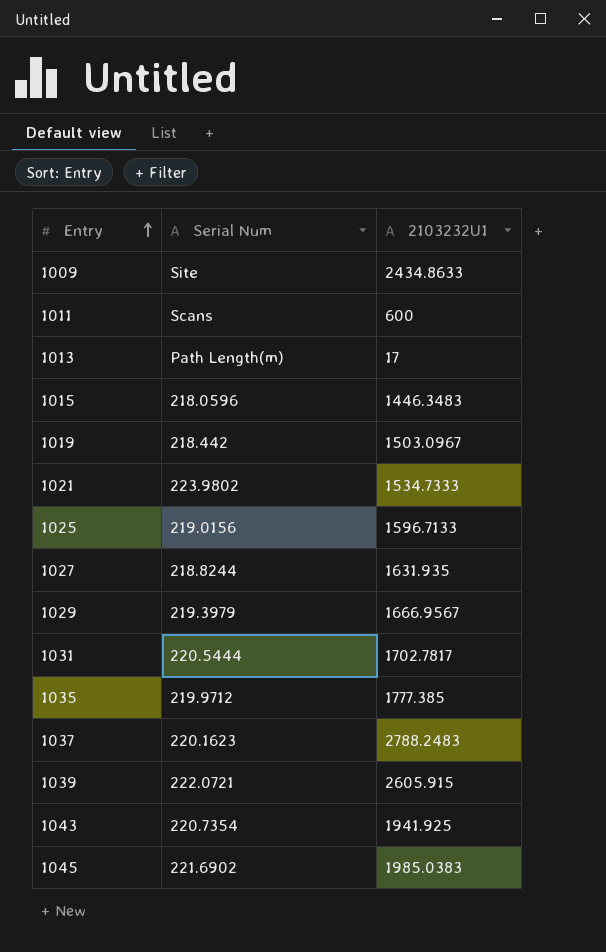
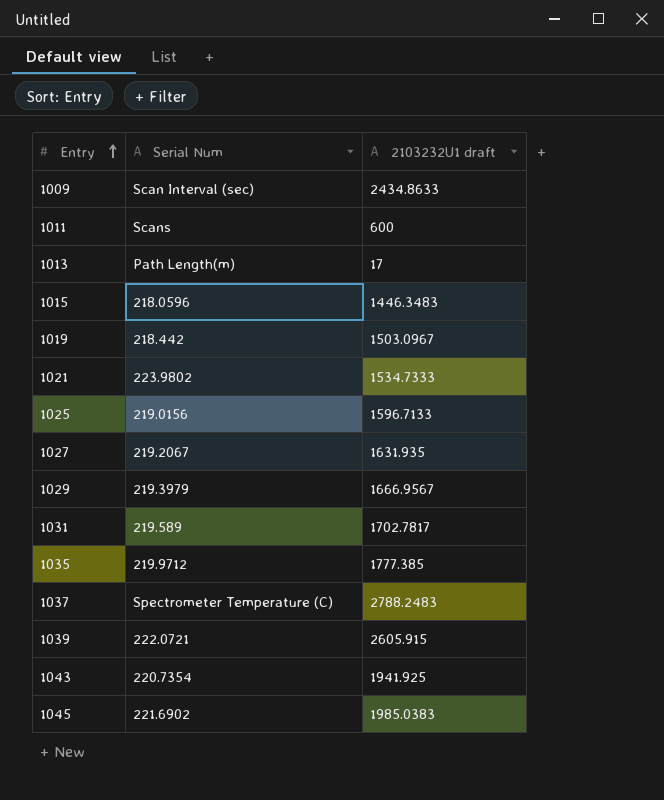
column name: 2103232U1 -> 2103232U1 draft
1009 | Serial Num: Site -> Scan Interval (sec)
1027 | Serial Num: 218.8244 -> 219.2067
1031 | Serial Num: 220.5444 -> 219.589
1037 | Serial Num: 220.1623 -> Spectrometer Temperature (C)

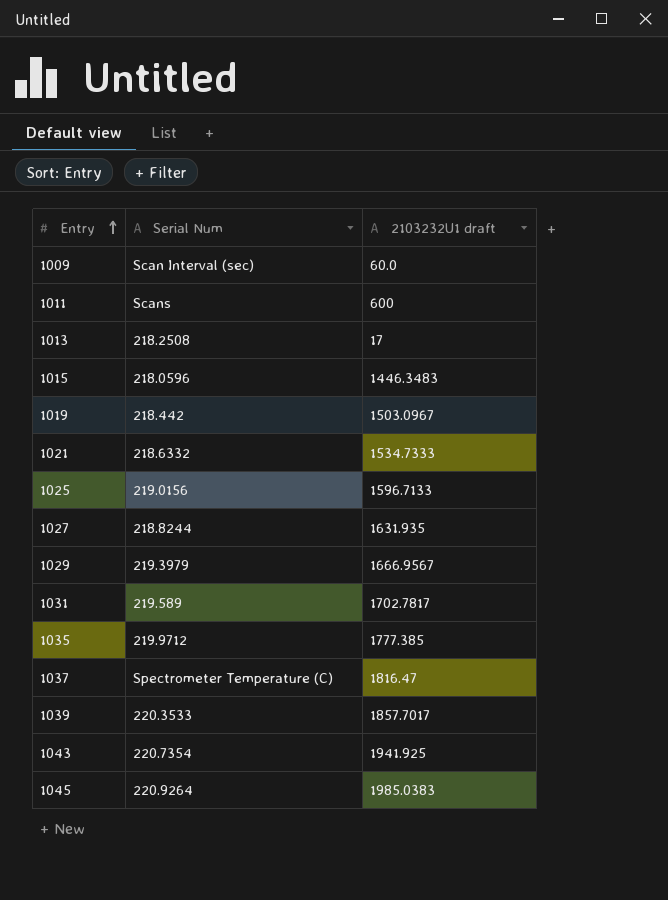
1009 | 2103232U1 draft: 2434.8633 -> 60.0
1013 | Serial Num: Path Length(m) -> 218.2508
1021 | Serial Num: 223.9802 -> 218.6332
1027 | Serial Num: 219.2067 -> 218.8244
1037 | 2103232U1 draft: 2788.2483 -> 1816.47
1039 | Serial Num: 222.0721 -> 220.3533
1039 | 2103232U1 draft: 2605.915 -> 1857.7017
1045 | Serial Num: 221.6902 -> 220.9264

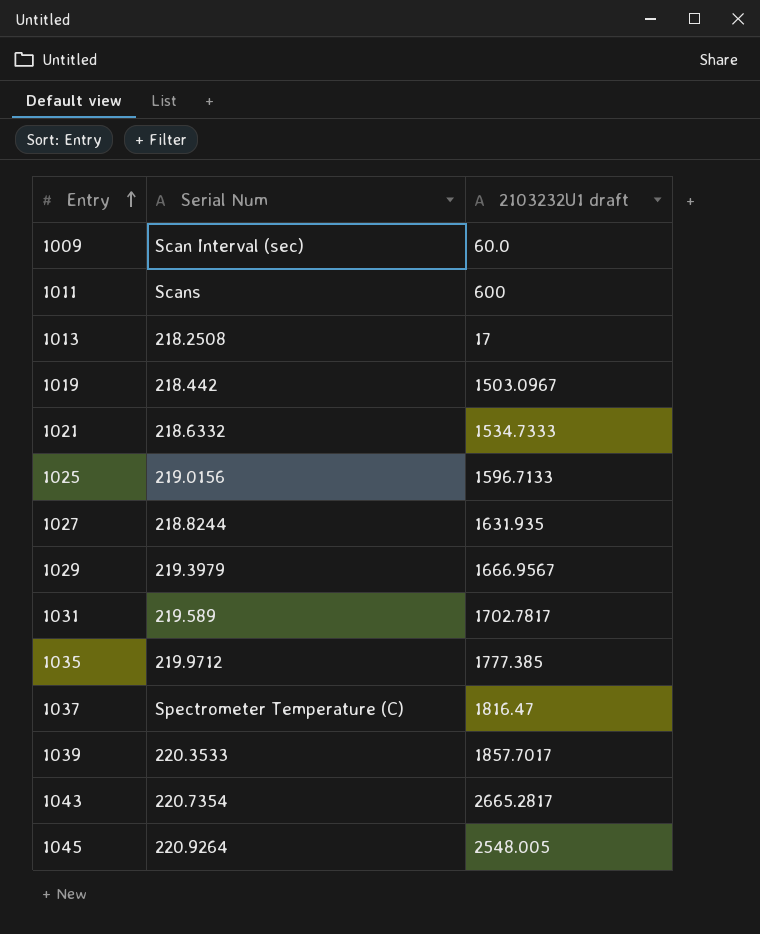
row 1015: 218.0596 | 1446.3483 -> none
1043 | 2103232U1 draft: 1941.925 -> 2665.2817
1045 | 2103232U1 draft: 1985.0383 -> 2548.005

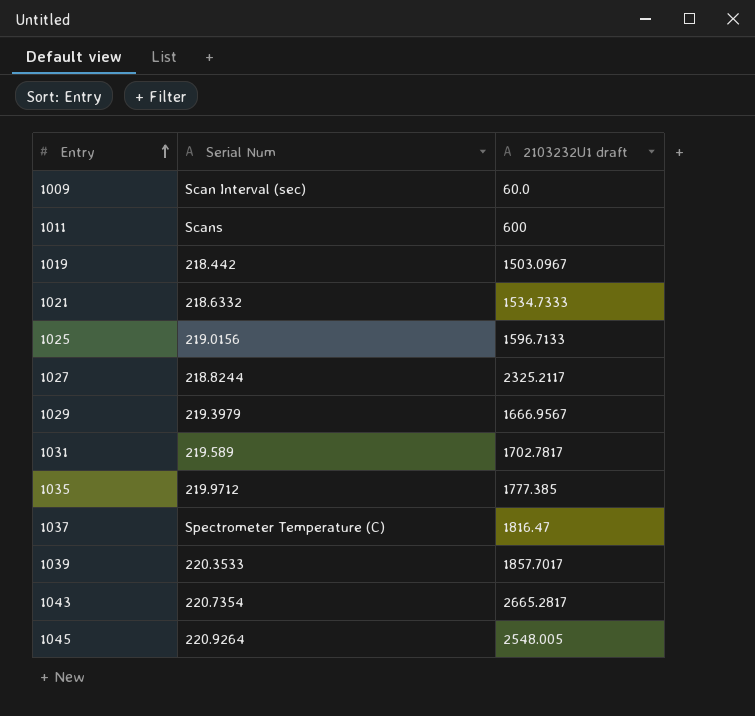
row 1013: 218.2508 | 17 -> none
1027 | 2103232U1 draft: 1631.935 -> 2325.2117

